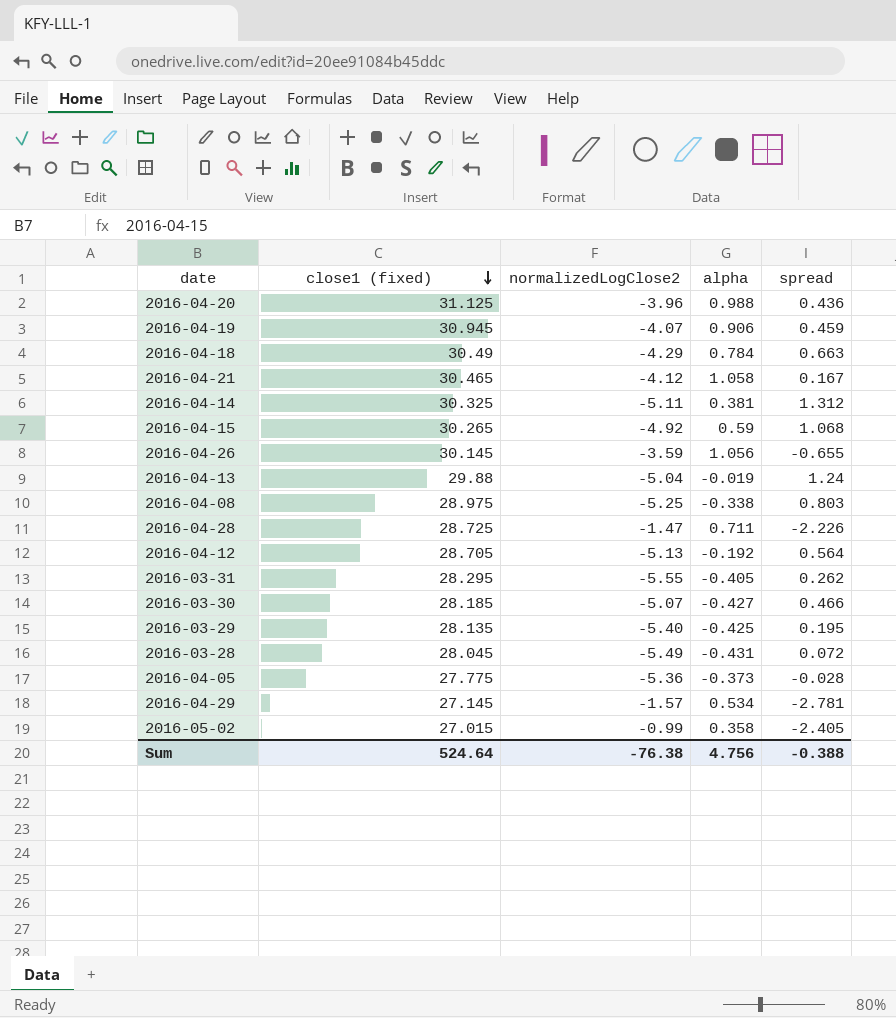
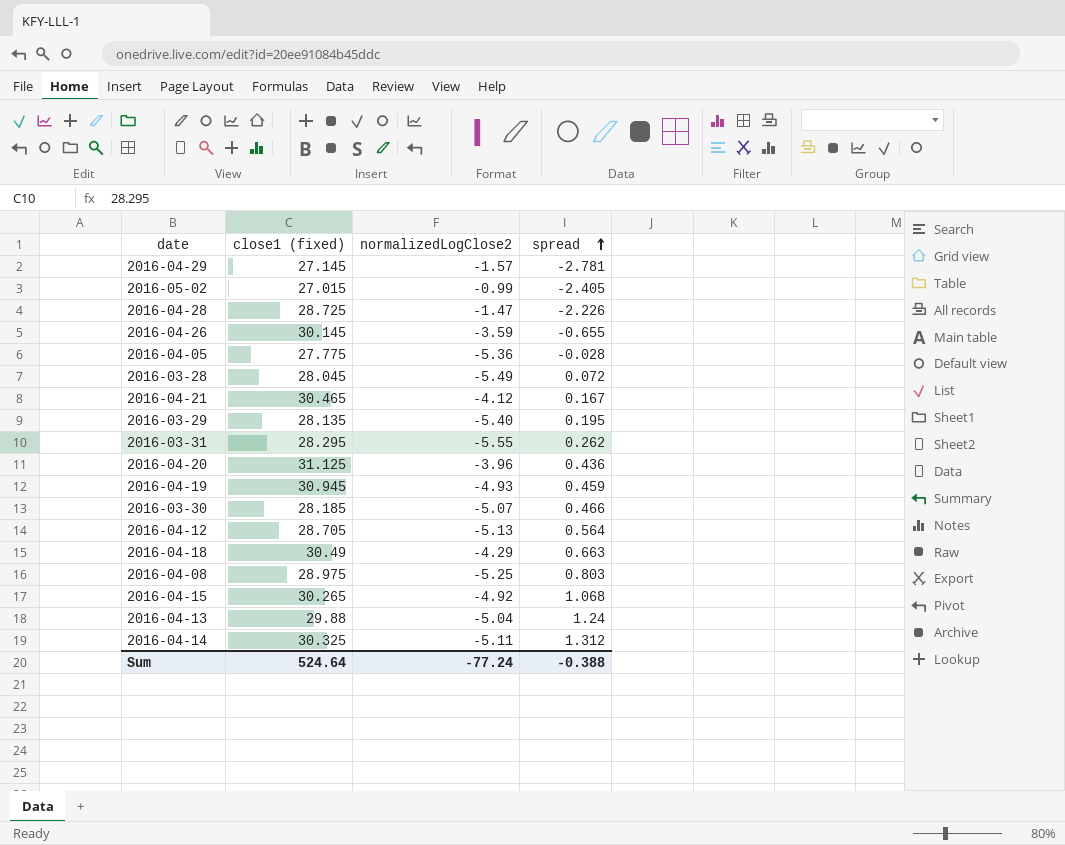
row order: close1 (fixed) descending -> spread ascending
column alpha | position: 4 -> none
2016-04-19 | normalizedLogClose2: -4.07 -> -4.93
Sum | normalizedLogClose2: -76.38 -> -77.24

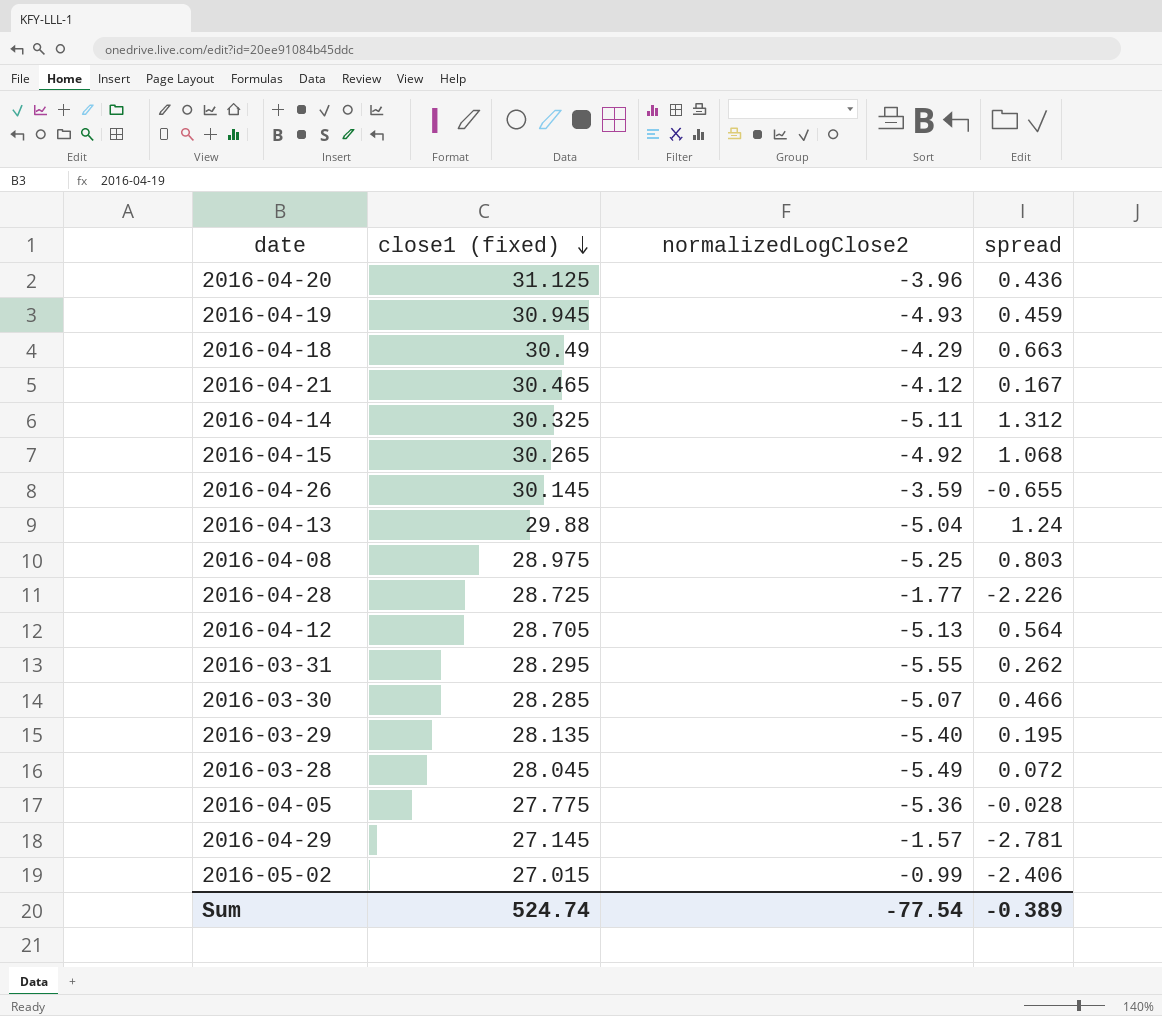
row order: spread ascending -> close1 (fixed) descending
2016-04-28 | normalizedLogClose2: -1.47 -> -1.77
2016-03-30 | close1 (fixed): 28.185 -> 28.285
2016-05-02 | spread: -2.405 -> -2.406
Sum | close1 (fixed): 524.64 -> 524.74
Sum | normalizedLogClose2: -77.24 -> -77.54
Sum | spread: -0.388 -> -0.389

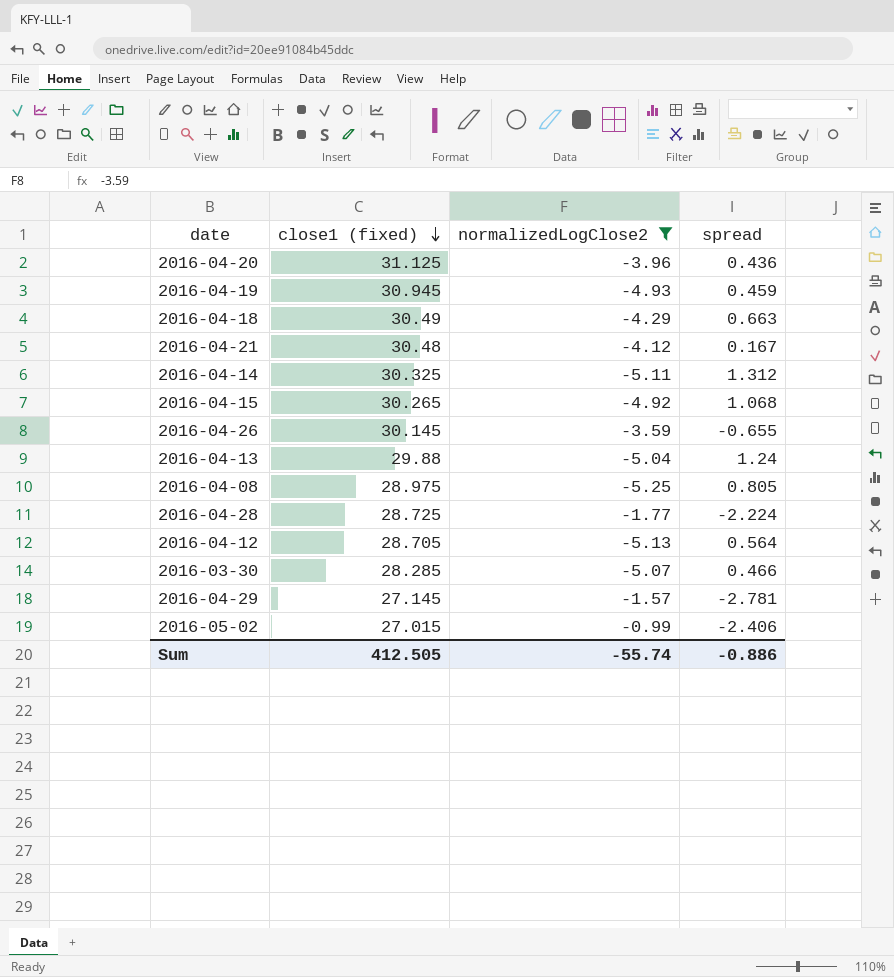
filter: none -> normalizedLogClose2 >= -5.25
2016-04-21 | close1 (fixed): 30.465 -> 30.48
2016-04-08 | spread: 0.803 -> 0.805
2016-04-28 | spread: -2.226 -> -2.224
Sum | close1 (fixed): 524.74 -> 412.505
Sum | normalizedLogClose2: -77.54 -> -55.74
Sum | spread: -0.389 -> -0.886

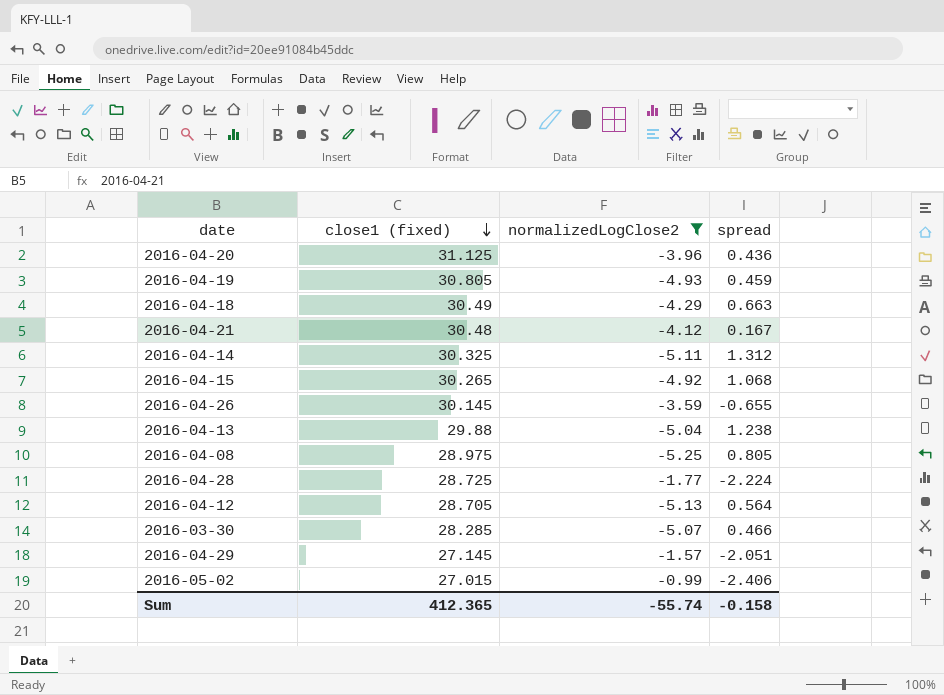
2016-04-19 | close1 (fixed): 30.945 -> 30.805
2016-04-13 | spread: 1.24 -> 1.238
2016-04-29 | spread: -2.781 -> -2.051
Sum | close1 (fixed): 412.505 -> 412.365
Sum | spread: -0.886 -> -0.158

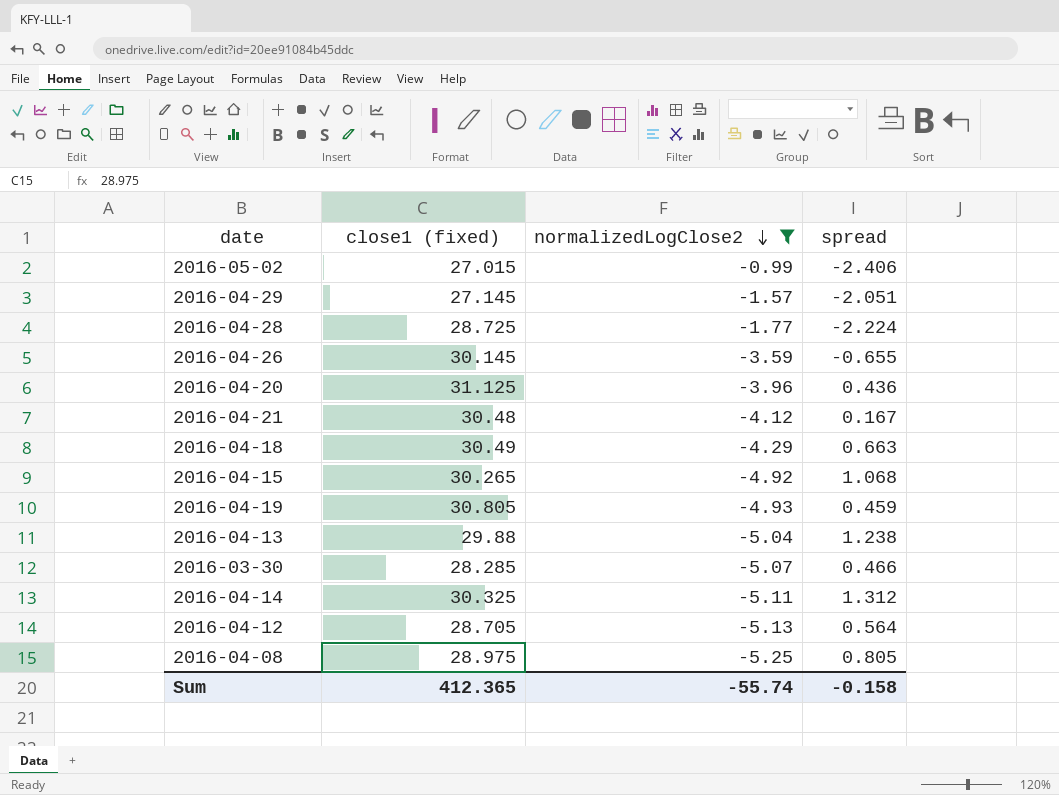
row order: close1 (fixed) descending -> normalizedLogClose2 descending

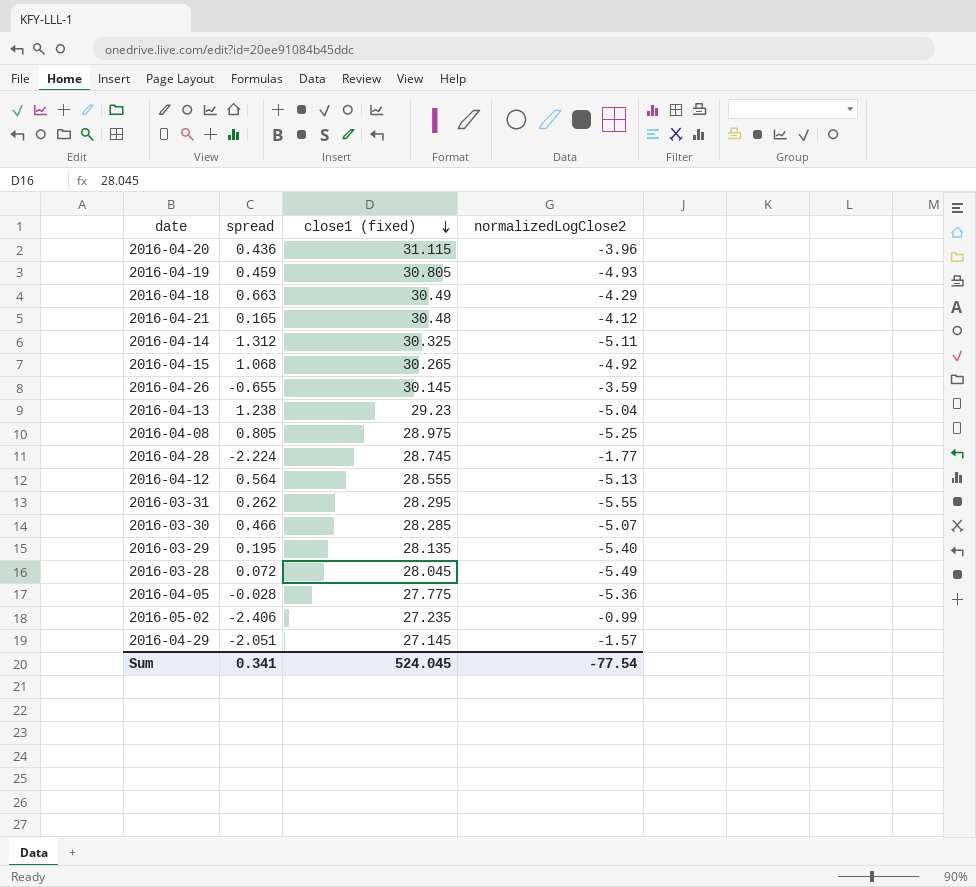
filter: normalizedLogClose2 >= -5.25 -> none
row order: normalizedLogClose2 descending -> close1 (fixed) descending
column spread | position: 4 -> 2
2016-04-20 | close1 (fixed): 31.125 -> 31.115
2016-04-21 | spread: 0.167 -> 0.165
2016-04-13 | close1 (fixed): 29.88 -> 29.23
2016-04-28 | close1 (fixed): 28.725 -> 28.745
2016-04-12 | close1 (fixed): 28.705 -> 28.555
2016-05-02 | close1 (fixed): 27.015 -> 27.235
Sum | spread: -0.158 -> 0.341
Sum | close1 (fixed): 412.365 -> 524.045
Sum | normalizedLogClose2: -55.74 -> -77.54

